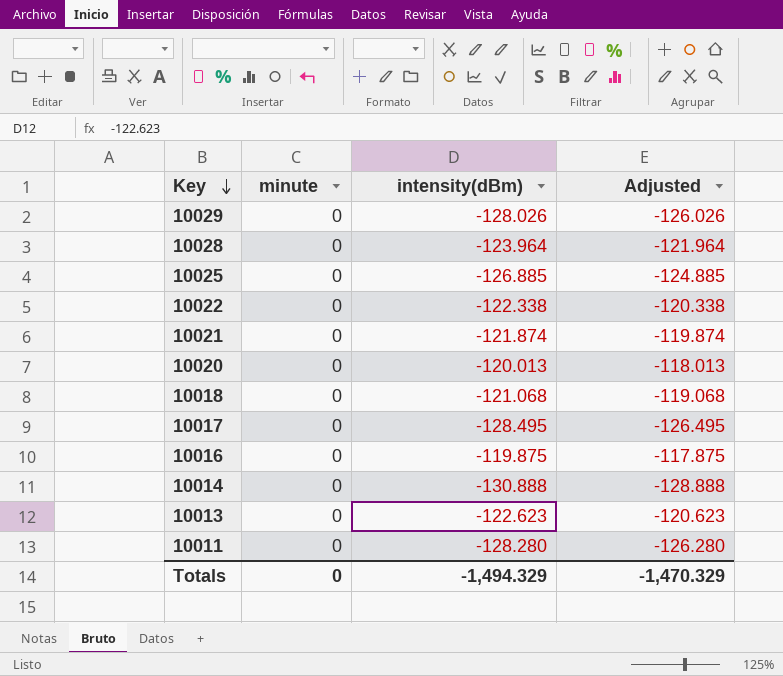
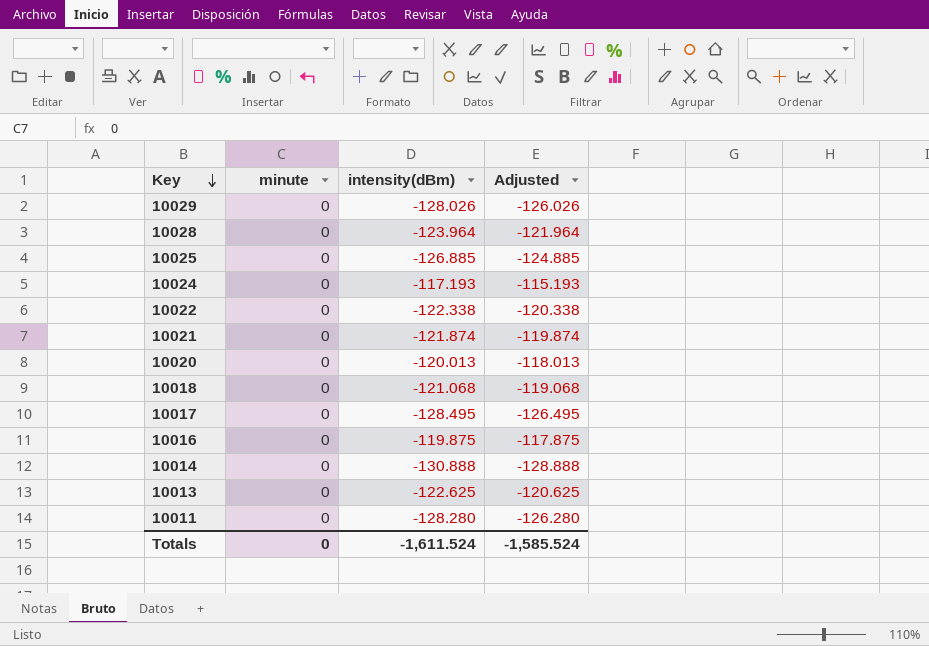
row 10024: none -> 0 | -117.193 | -115.193
10013 | intensity(dBm): -122.623 -> -122.625
10013 | Adjusted: -120.623 -> -120.625
Totals | intensity(dBm): -1,494.329 -> -1,611.524
Totals | Adjusted: -1,470.329 -> -1,585.524

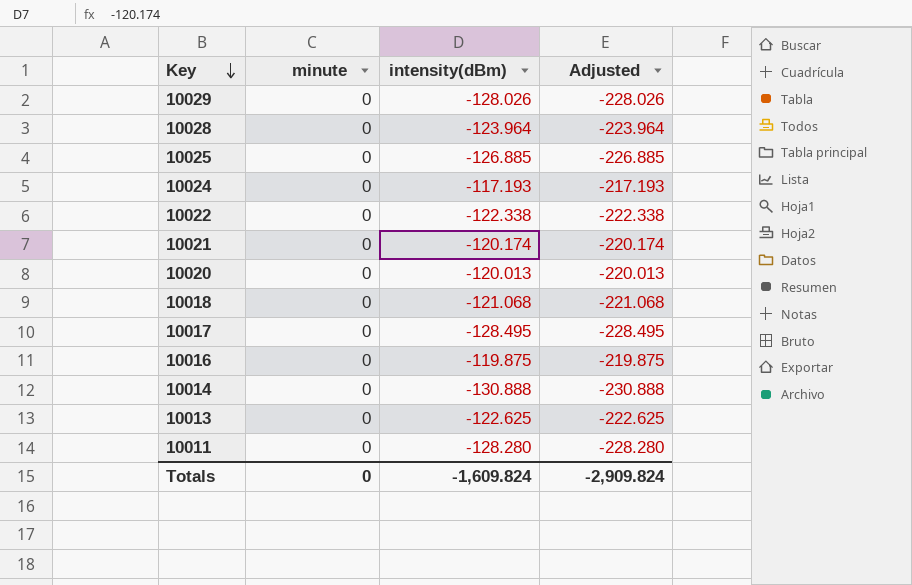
column Adjusted | formula: [intensity(dBm)] + 2 -> [intensity(dBm)] - 100
10021 | intensity(dBm): -121.874 -> -120.174
Totals | intensity(dBm): -1,611.524 -> -1,609.824
Totals | Adjusted: -1,585.524 -> -2,909.824

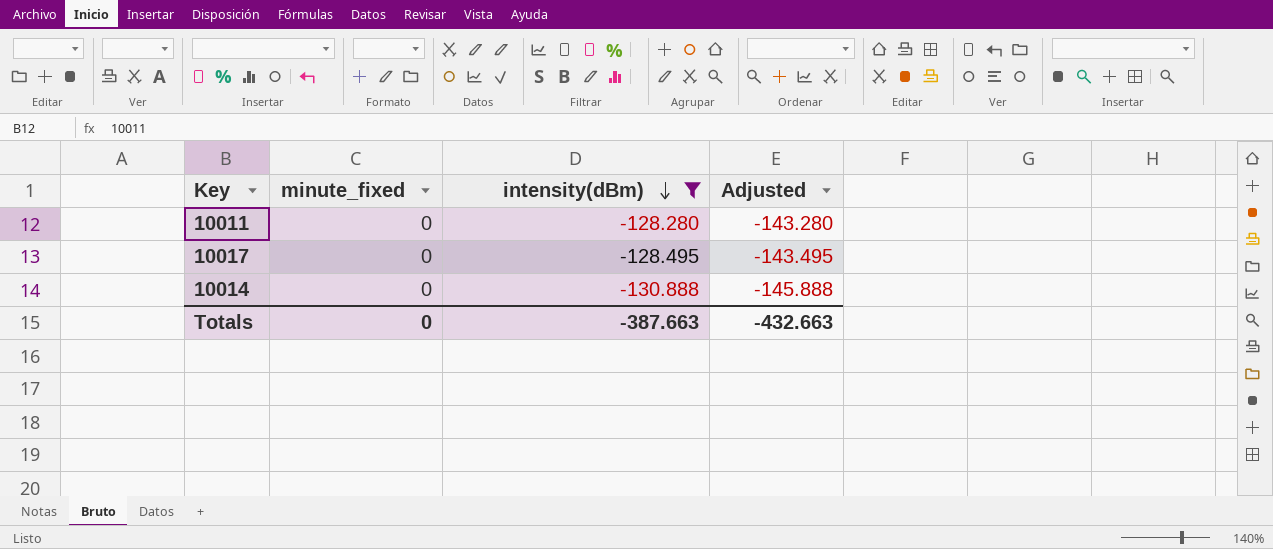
filter: none -> intensity(dBm) <= -128.280
row order: Key descending -> intensity(dBm) descending
column name: minute -> minute_fixed
column Adjusted | formula: [intensity(dBm)] - 100 -> [intensity(dBm)] - 15
Totals | intensity(dBm): -1,609.824 -> -387.663
Totals | Adjusted: -2,909.824 -> -432.663

